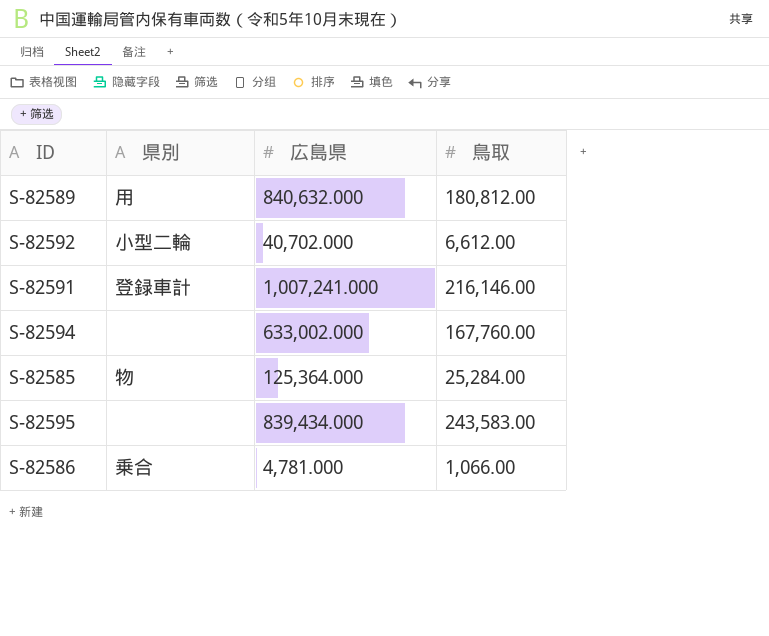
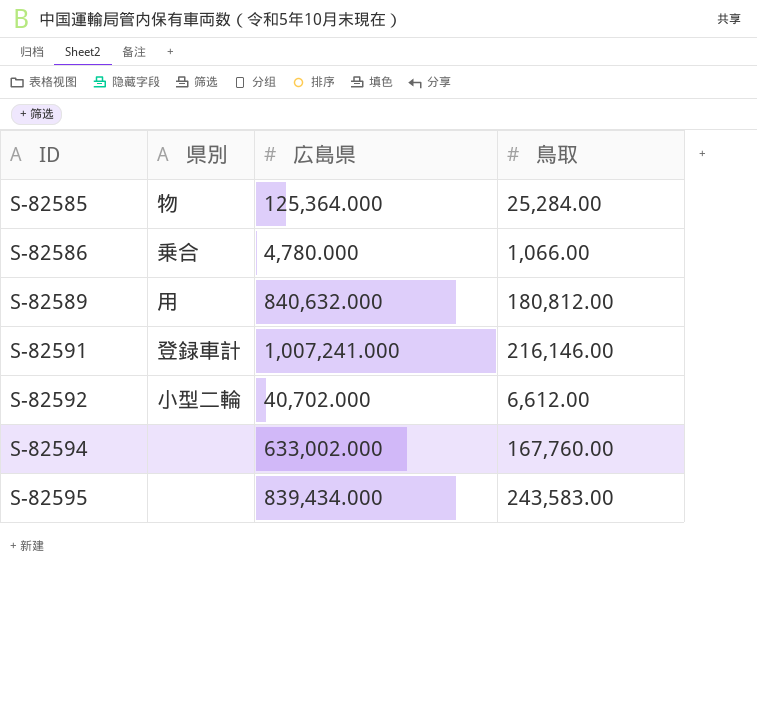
row order: none -> ID ascending
S-82586 | 広島県: 4,781.000 -> 4,780.000

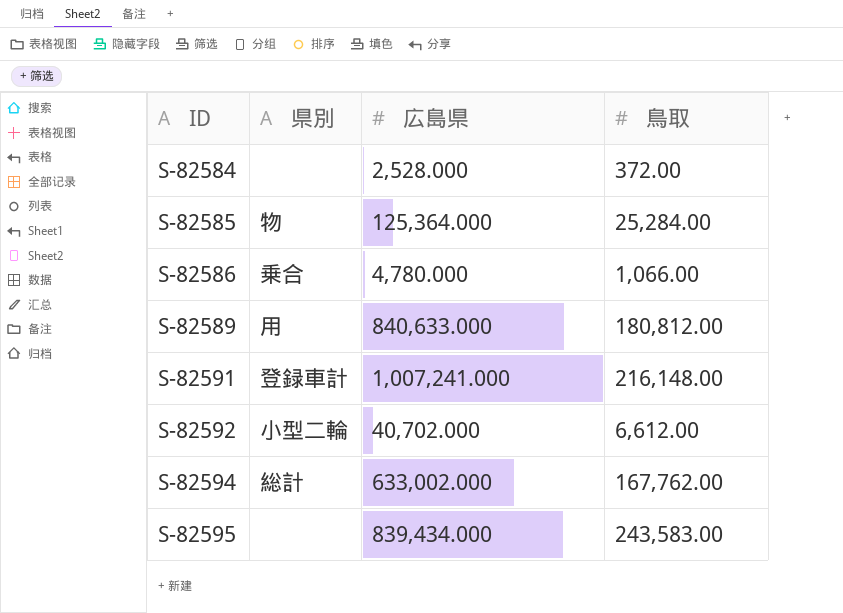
row S-82584: none -> none | 2,528.000 | 372.00
S-82589 | 広島県: 840,632.000 -> 840,633.000
S-82591 | 鳥取: 216,146.00 -> 216,148.00
S-82594 | 県別: none -> 総計
S-82594 | 鳥取: 167,760.00 -> 167,762.00

